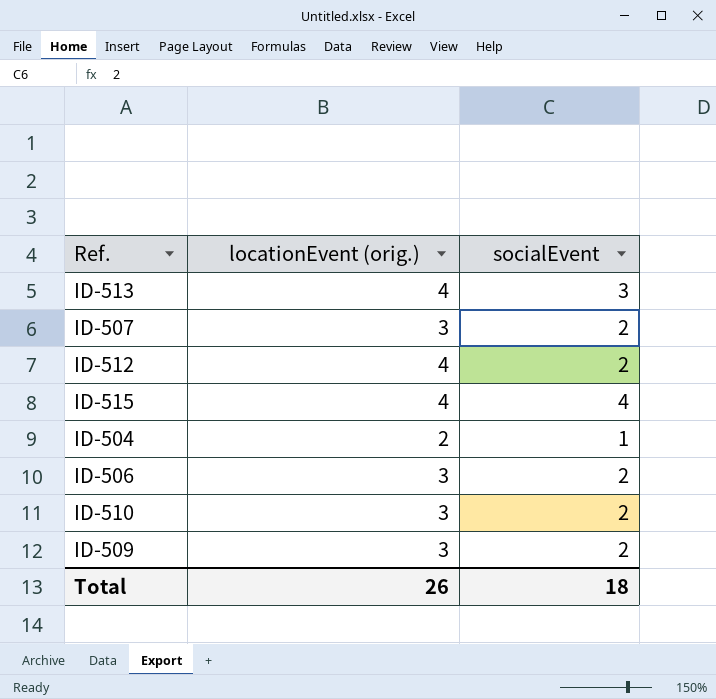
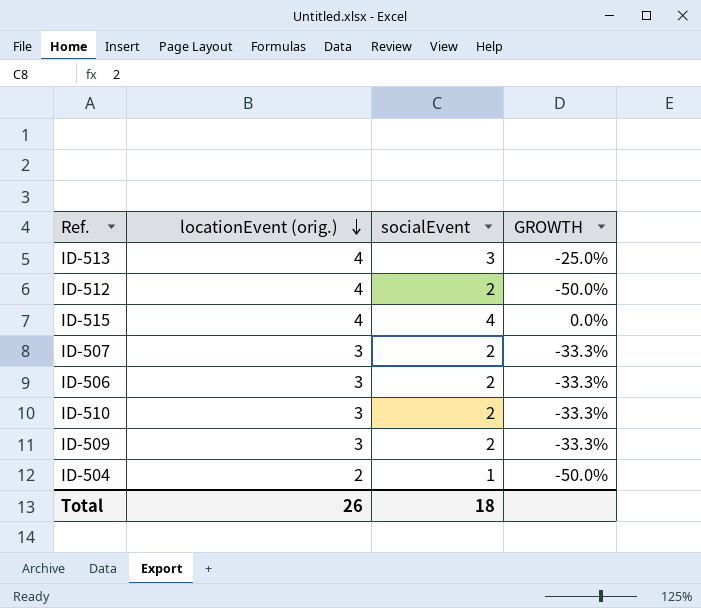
row order: none -> locationEvent (orig.) descending
column GROWTH | formula: none -> ([socialEvent] - [locationEvent (orig.)]) / [locationEvent (orig.)]

